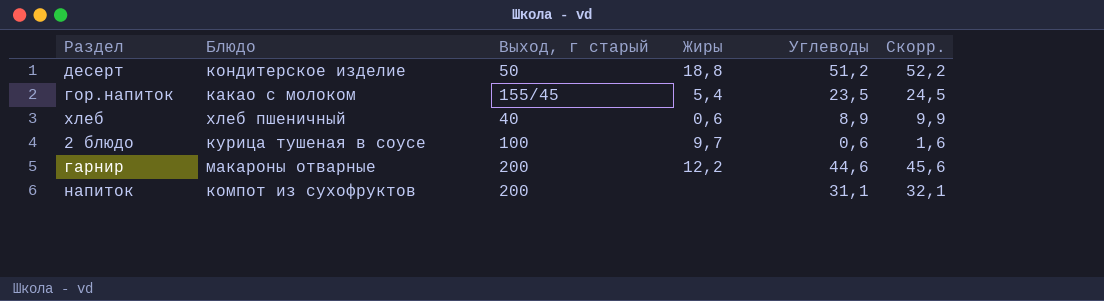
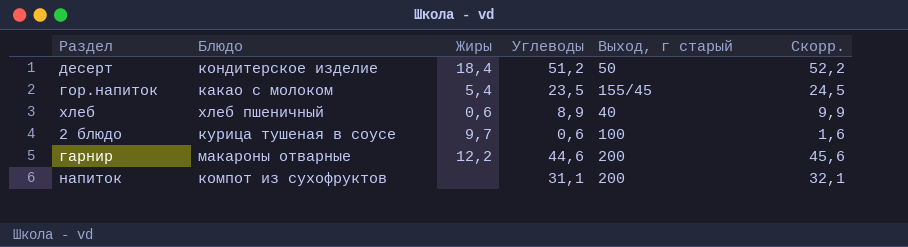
column Выход, г старый | position: 3 -> 5
десерт | Жиры: 18,8 -> 18,4

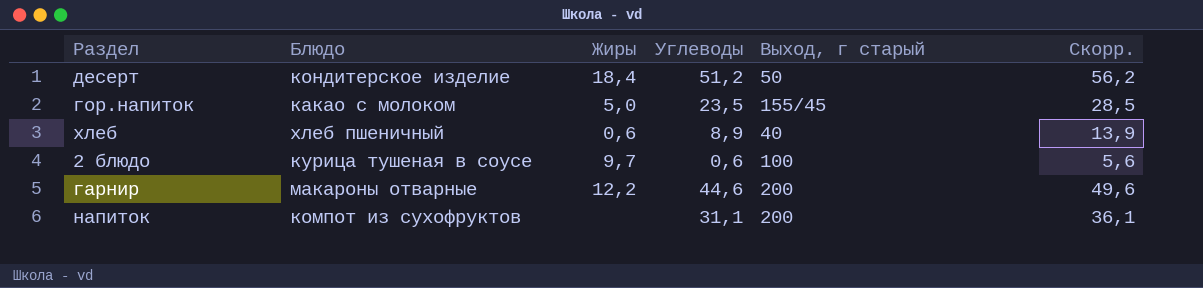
column Скорр. | formula: [Углеводы] + 1 -> [Углеводы] + 5
гор.напиток | Жиры: 5,4 -> 5,0

